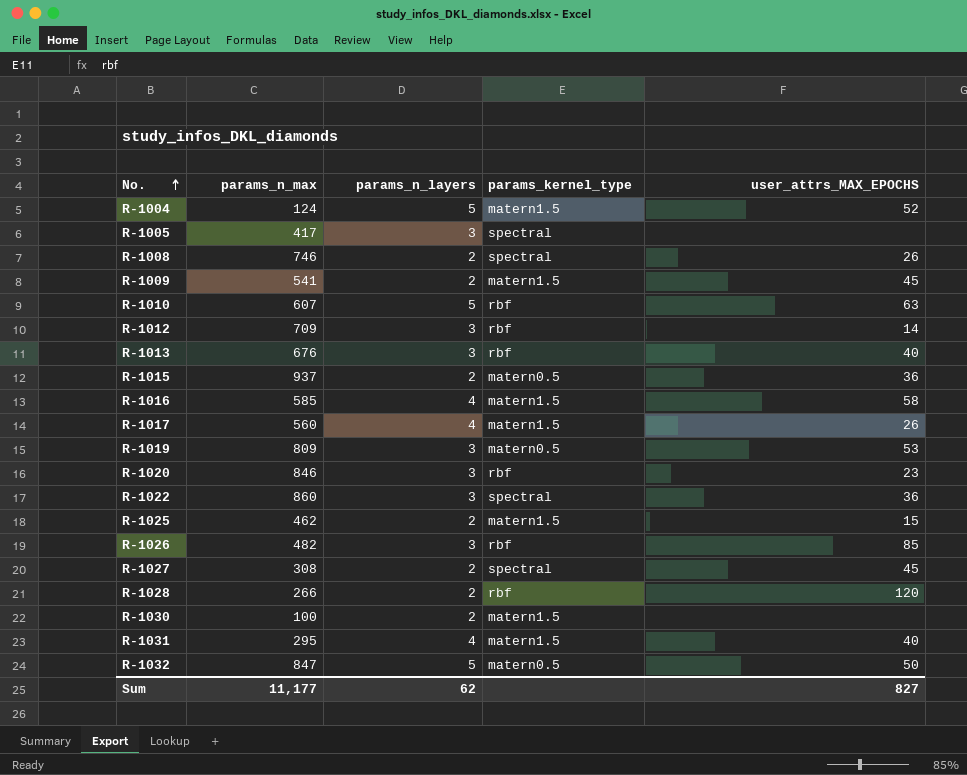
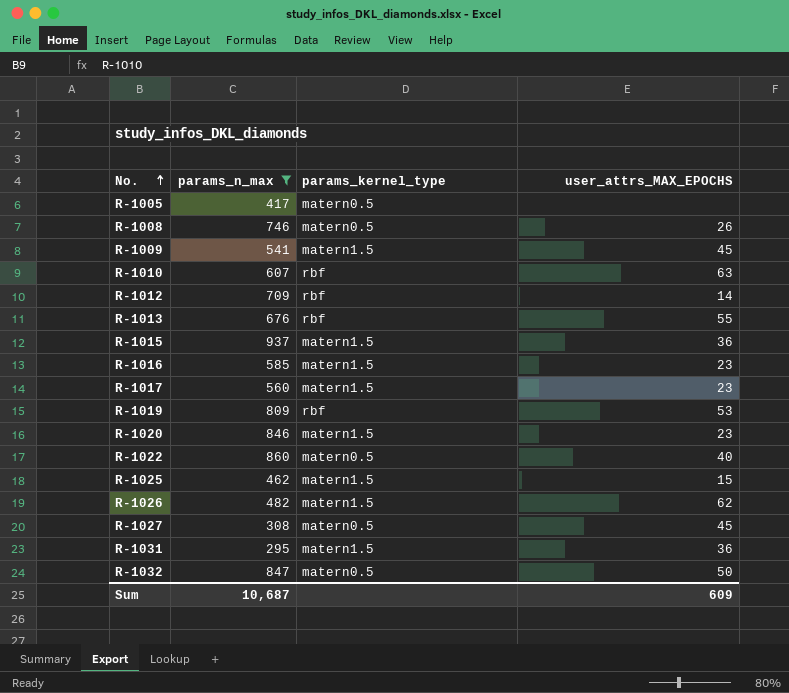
filter: none -> params_n_max >= 295
column params_n_layers | position: 3 -> none
R-1005 | params_kernel_type: spectral -> matern0.5
R-1008 | params_kernel_type: spectral -> matern0.5
R-1013 | user_attrs_MAX_EPOCHS: 40 -> 55
R-1015 | params_kernel_type: matern0.5 -> matern1.5
R-1016 | user_attrs_MAX_EPOCHS: 58 -> 23
R-1017 | user_attrs_MAX_EPOCHS: 26 -> 23
R-1019 | params_kernel_type: matern0.5 -> rbf
R-1020 | params_kernel_type: rbf -> matern1.5
R-1022 | params_kernel_type: spectral -> matern0.5
R-1022 | user_attrs_MAX_EPOCHS: 36 -> 40
R-1026 | params_kernel_type: rbf -> matern1.5
R-1026 | user_attrs_MAX_EPOCHS: 85 -> 62
R-1027 | params_kernel_type: spectral -> matern0.5
R-1031 | user_attrs_MAX_EPOCHS: 40 -> 36
Sum | params_n_max: 11,177 -> 10,687
Sum | user_attrs_MAX_EPOCHS: 827 -> 609

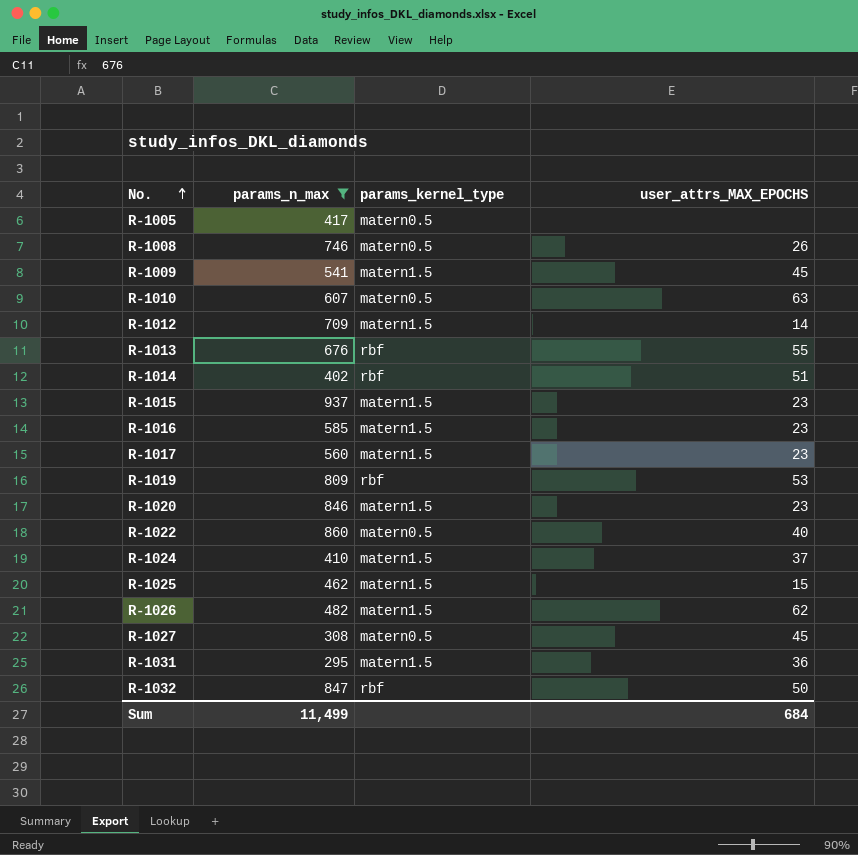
R-1010 | params_kernel_type: rbf -> matern0.5
R-1012 | params_kernel_type: rbf -> matern1.5
row R-1014: none -> 402 | rbf | 51
R-1015 | user_attrs_MAX_EPOCHS: 36 -> 23
row R-1024: none -> 410 | matern1.5 | 37
R-1032 | params_kernel_type: matern0.5 -> rbf
Sum | params_n_max: 10,687 -> 11,499
Sum | user_attrs_MAX_EPOCHS: 609 -> 684

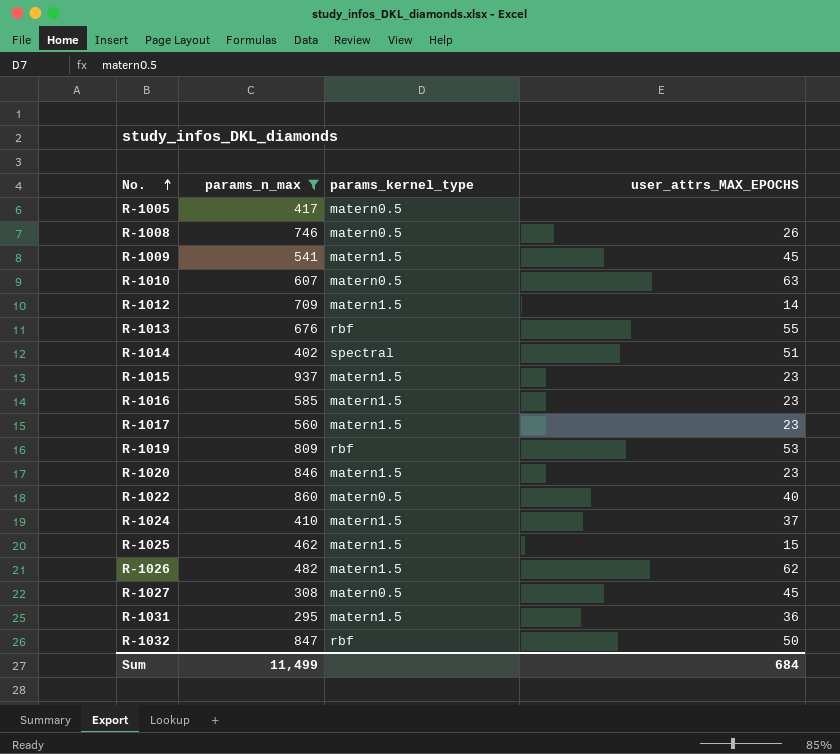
R-1014 | params_kernel_type: rbf -> spectral

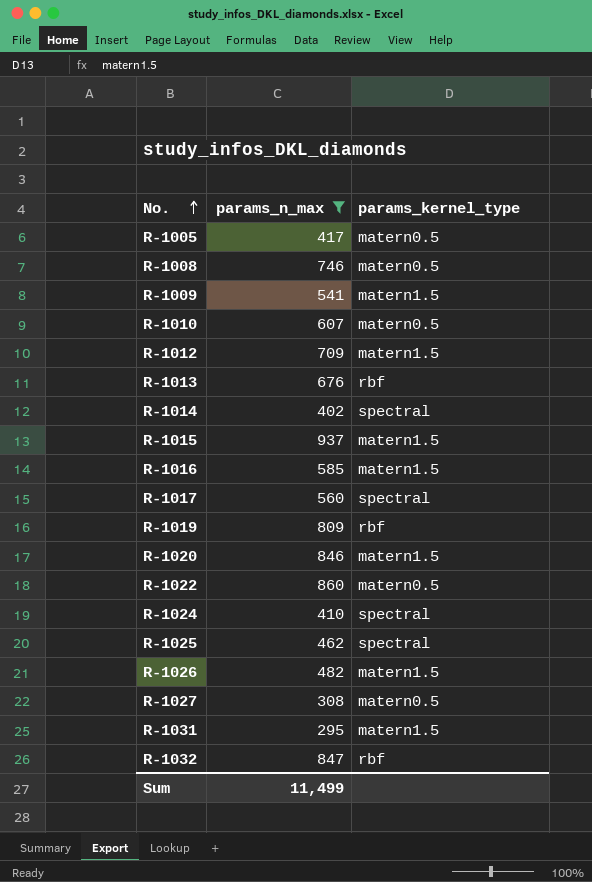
column user_attrs_MAX_EPOCHS | position: 4 -> none
R-1017 | params_kernel_type: matern1.5 -> spectral
R-1024 | params_kernel_type: matern1.5 -> spectral
R-1025 | params_kernel_type: matern1.5 -> spectral

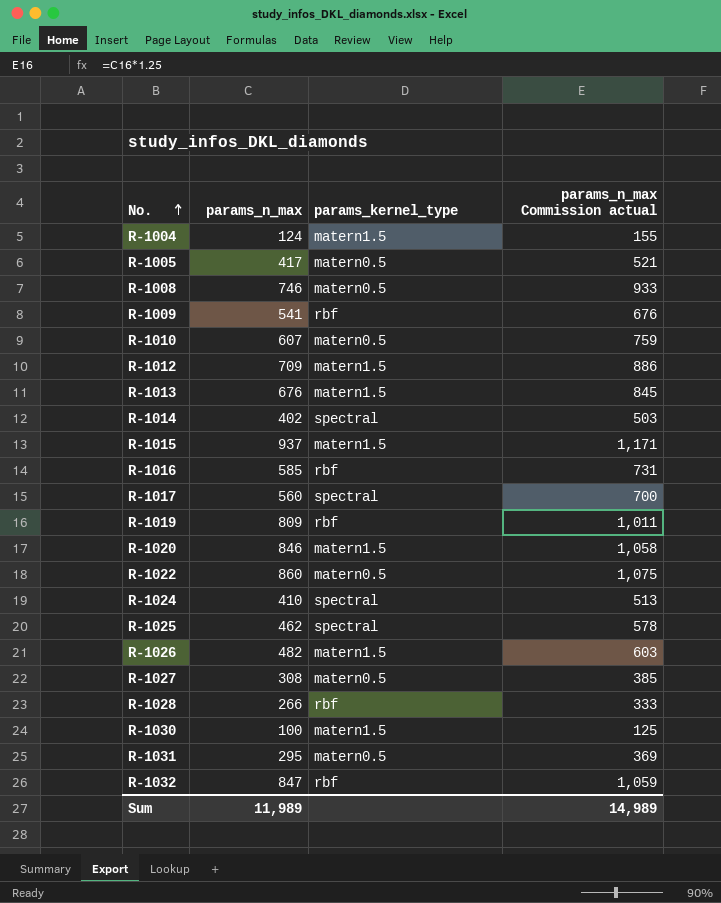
filter: params_n_max >= 295 -> none
column params_n_max Commission actual | formula: none -> [params_n_max] * 1.25
R-1009 | params_kernel_type: matern1.5 -> rbf
R-1013 | params_kernel_type: rbf -> matern1.5
R-1016 | params_kernel_type: matern1.5 -> rbf
R-1031 | params_kernel_type: matern1.5 -> matern0.5
Sum | params_n_max: 11,499 -> 11,989

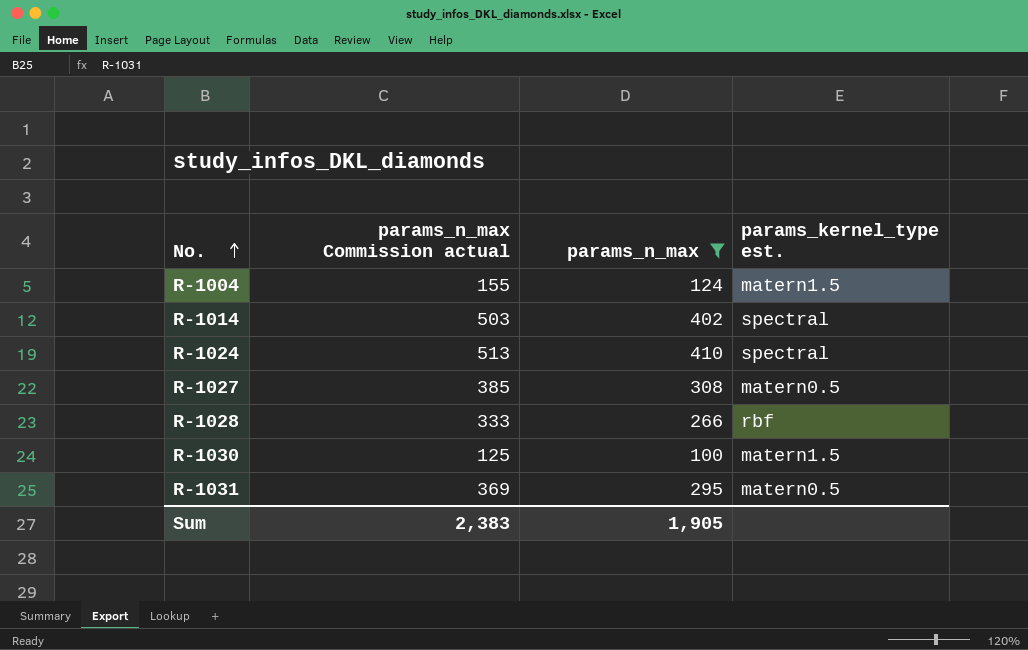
filter: none -> params_n_max <= 410
column params_n_max Commission actual | position: 4 -> 2
column name: params_kernel_type -> params_kernel_type est.
Sum | params_n_max Commission actual: 14,989 -> 2,383
Sum | params_n_max: 11,989 -> 1,905

